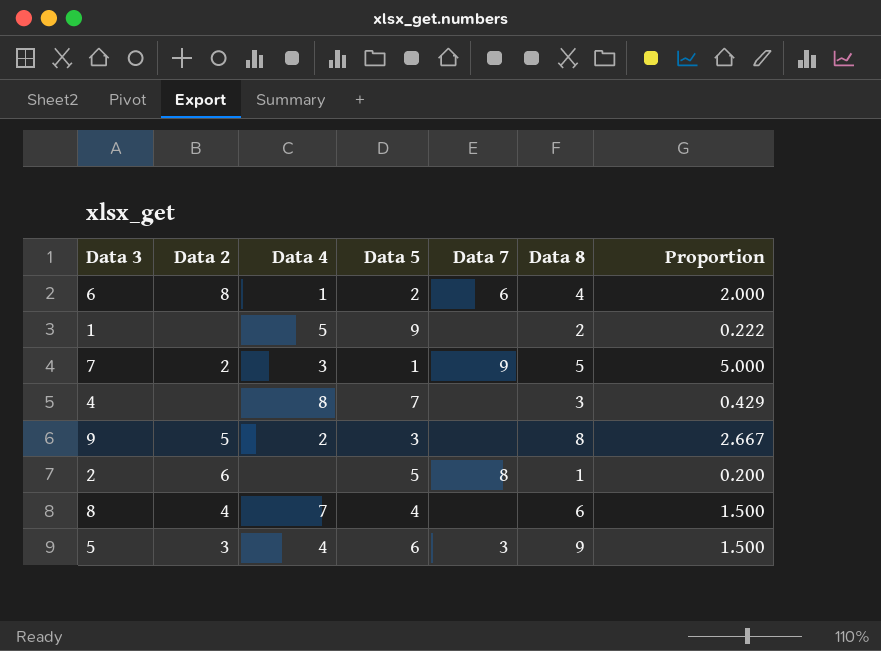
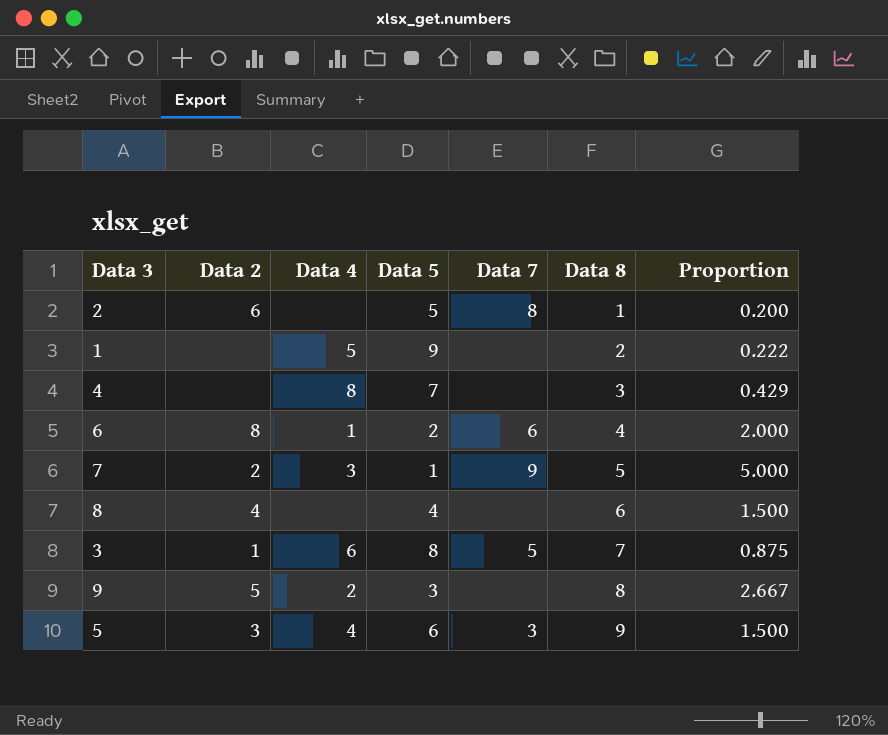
row order: none -> Data 8 ascending
8 | Data 4: 7 -> none
row 3: none -> 1 | 6 | 8 | 5 | 7 | 0.875

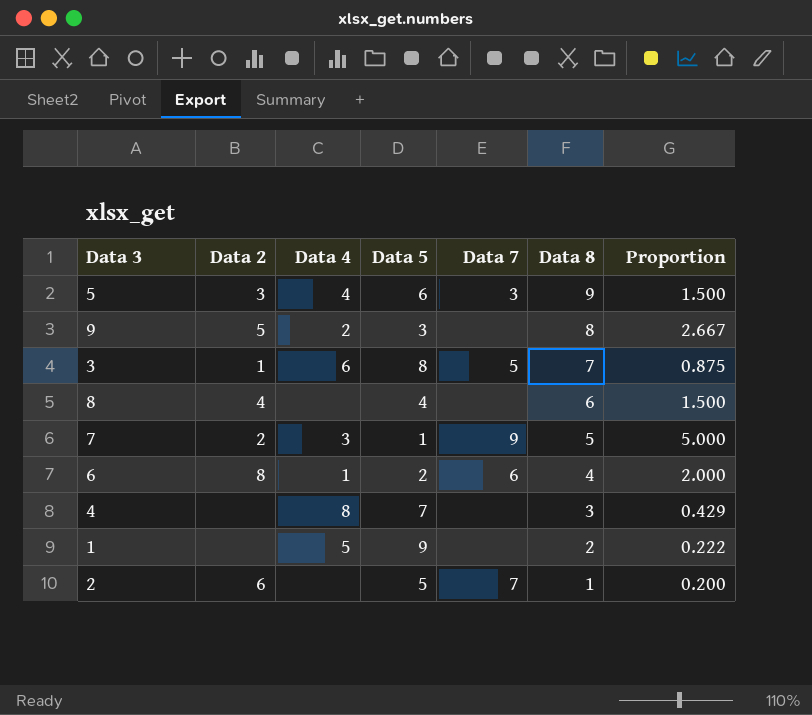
row order: Data 8 ascending -> Data 8 descending
2 | Data 7: 8 -> 7

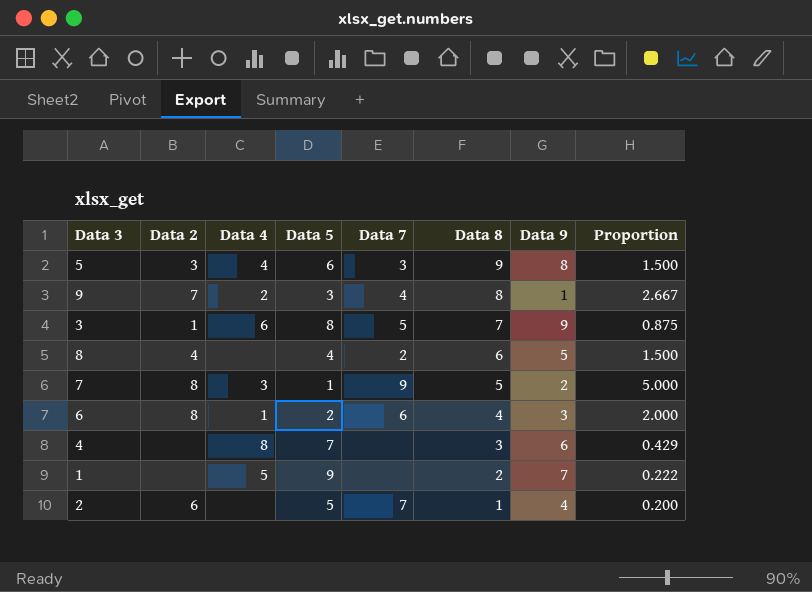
column Data 9 | position: none -> 7
9 | Data 2: 5 -> 7
9 | Data 7: none -> 4
8 | Data 7: none -> 2
7 | Data 2: 2 -> 8

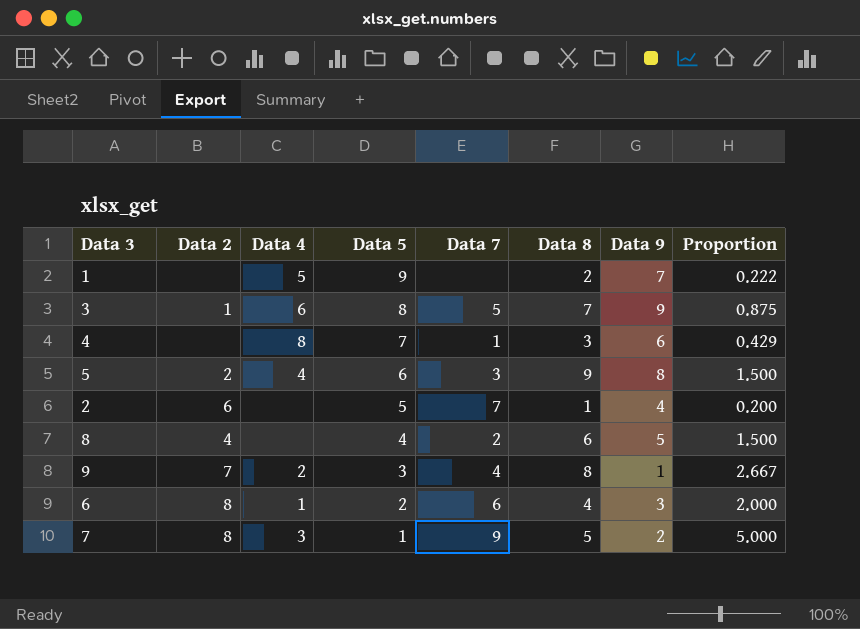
row order: Data 8 descending -> Data 5 descending
4 | Data 7: none -> 1
5 | Data 2: 3 -> 2

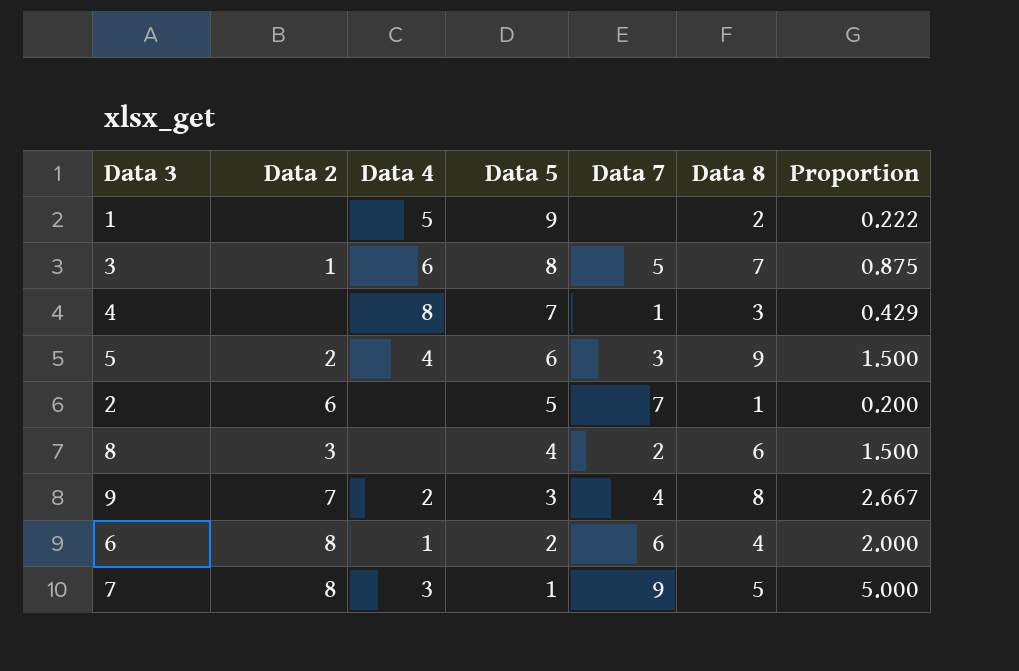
column Data 9 | position: 7 -> none
8 | Data 2: 4 -> 3

